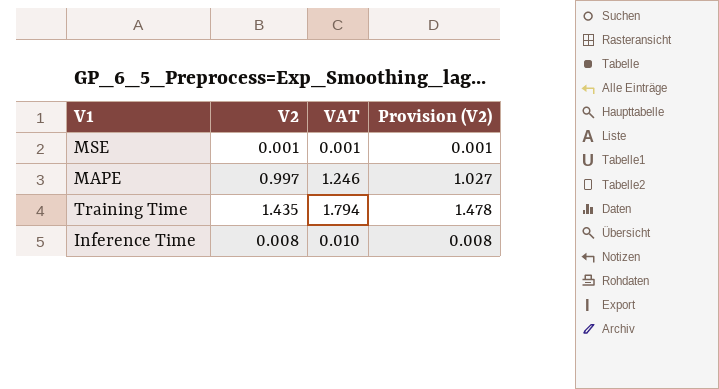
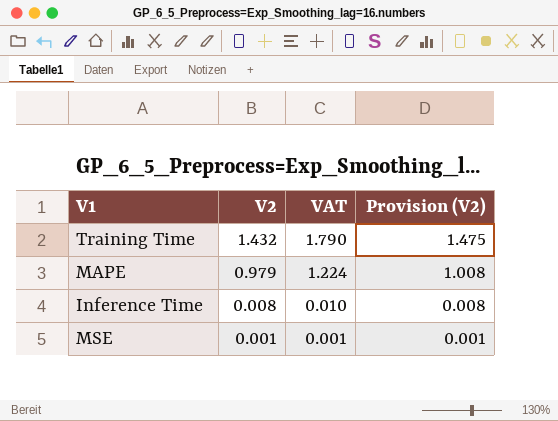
row order: none -> V2 descending
Training Time | V2: 1.435 -> 1.432
Training Time | VAT: 1.794 -> 1.790
Training Time | Provision (V2): 1.478 -> 1.475
MAPE | V2: 0.997 -> 0.979
MAPE | VAT: 1.246 -> 1.224
MAPE | Provision (V2): 1.027 -> 1.008

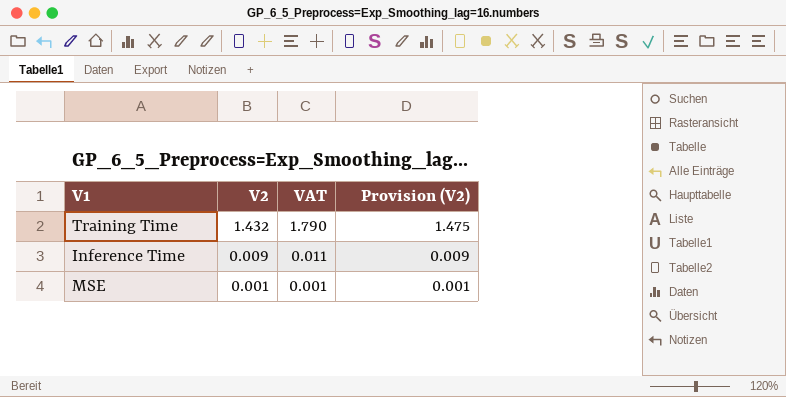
row MAPE: 0.979 | 1.224 | 1.008 -> none
Inference Time | V2: 0.008 -> 0.009
Inference Time | VAT: 0.010 -> 0.011
Inference Time | Provision (V2): 0.008 -> 0.009

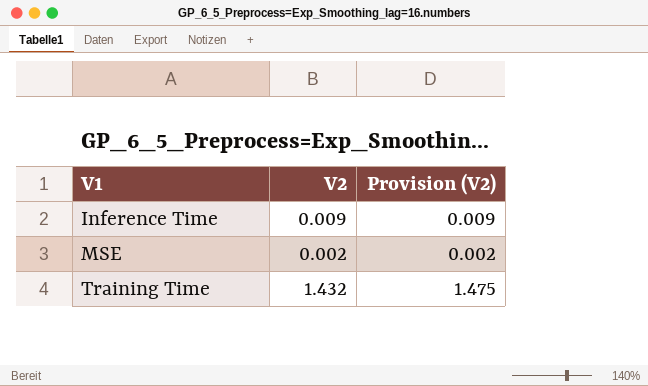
row order: V2 descending -> V1 ascending
column VAT | formula: [V2] * 1.25 -> none
MSE | V2: 0.001 -> 0.002
MSE | Provision (V2): 0.001 -> 0.002

